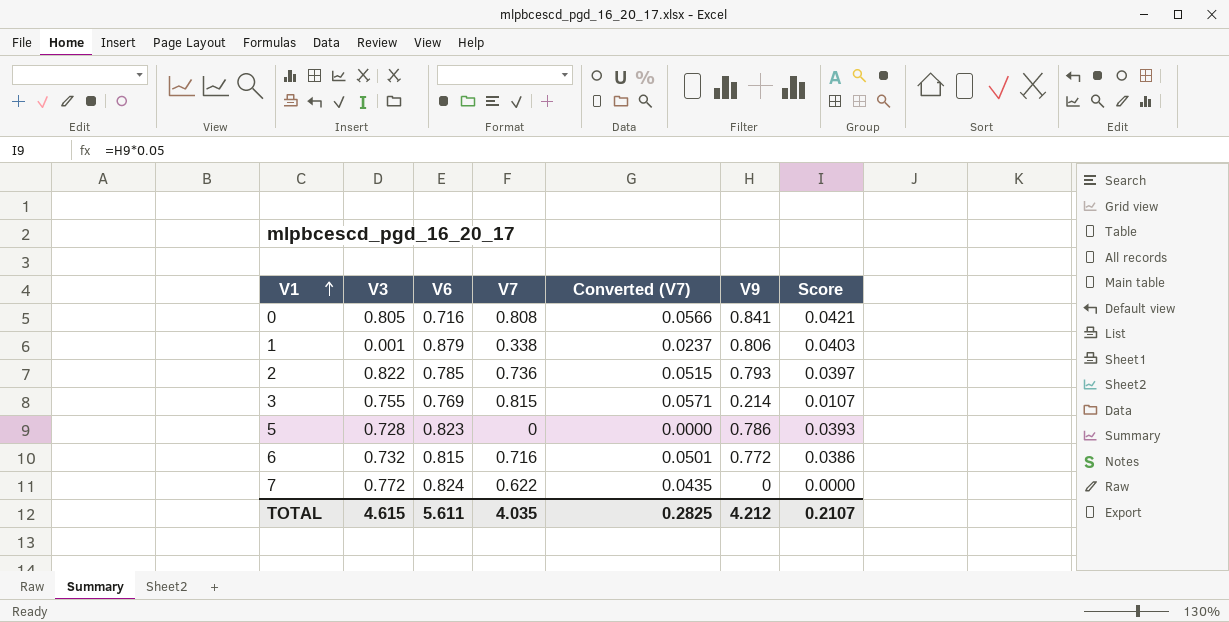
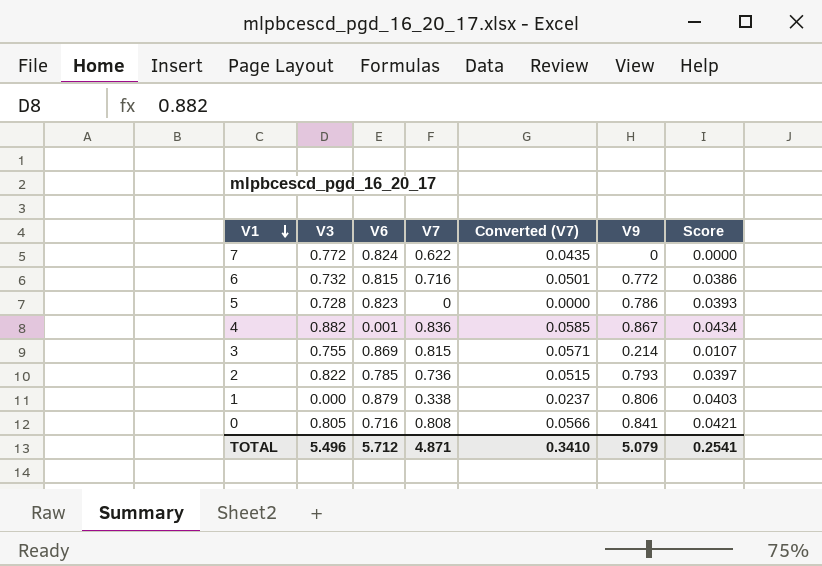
row order: V1 ascending -> V1 descending
row 4: none -> 0.882 | 0.001 | 0.836 | 0.0585 | 0.867 | 0.0434
3 | V6: 0.769 -> 0.869
1 | V3: 0.001 -> 0.000
TOTAL | V3: 4.615 -> 5.496
TOTAL | V6: 5.611 -> 5.712
TOTAL | V7: 4.035 -> 4.871
TOTAL | Converted (V7): 0.2825 -> 0.3410
TOTAL | V9: 4.212 -> 5.079
TOTAL | Score: 0.2107 -> 0.2541

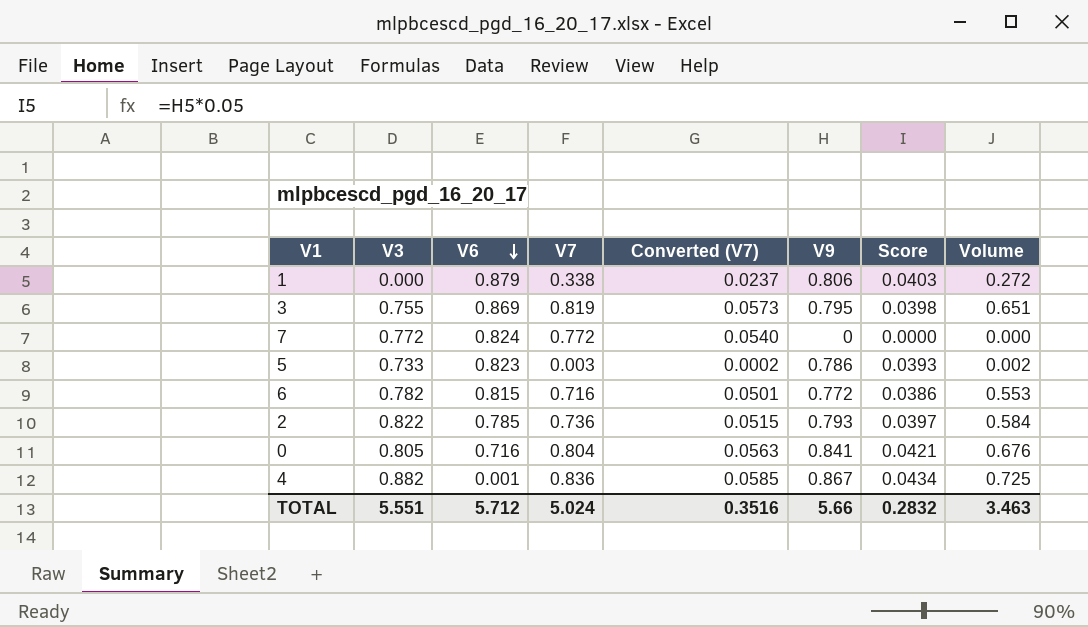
row order: V1 descending -> V6 descending
column Volume | formula: none -> [V7] * [V9]
3 | V7: 0.815 -> 0.819
3 | Converted (V7): 0.0571 -> 0.0573
3 | V9: 0.214 -> 0.795
3 | Score: 0.0107 -> 0.0398
7 | V7: 0.622 -> 0.772
7 | Converted (V7): 0.0435 -> 0.0540
5 | V3: 0.728 -> 0.733
5 | V7: 0 -> 0.003
5 | Converted (V7): 0.0000 -> 0.0002
6 | V3: 0.732 -> 0.782
0 | V7: 0.808 -> 0.804
0 | Converted (V7): 0.0566 -> 0.0563
TOTAL | V3: 5.496 -> 5.551
TOTAL | V7: 4.871 -> 5.024
TOTAL | Converted (V7): 0.3410 -> 0.3516
TOTAL | V9: 5.079 -> 5.66
TOTAL | Score: 0.2541 -> 0.2832

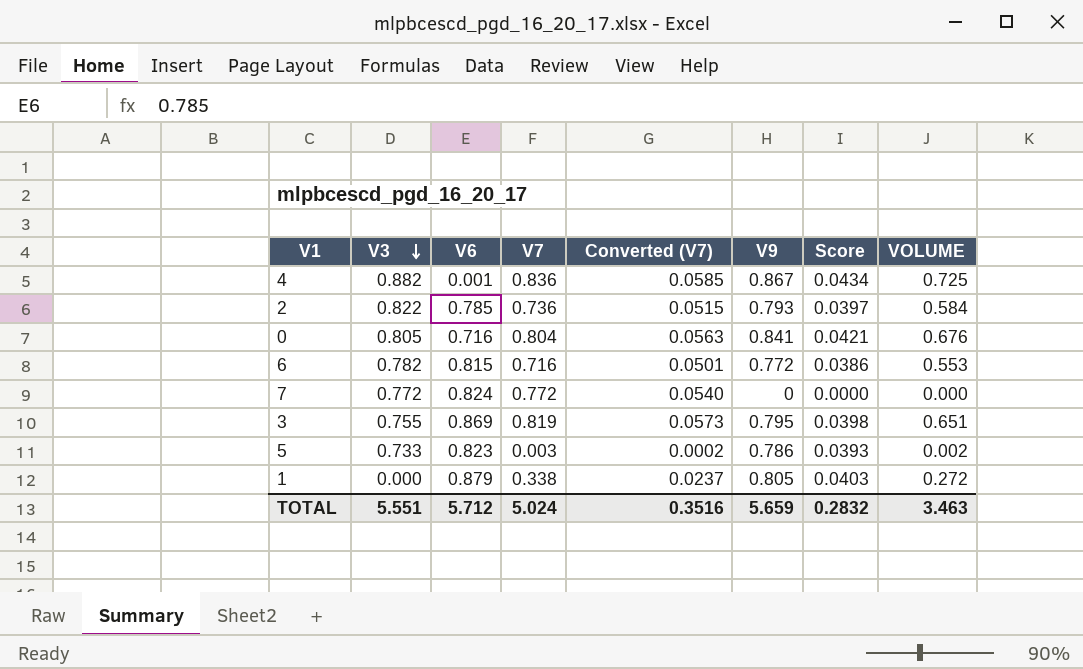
row order: V6 descending -> V3 descending
column name: Volume -> VOLUME
1 | V9: 0.806 -> 0.805
TOTAL | V9: 5.66 -> 5.659

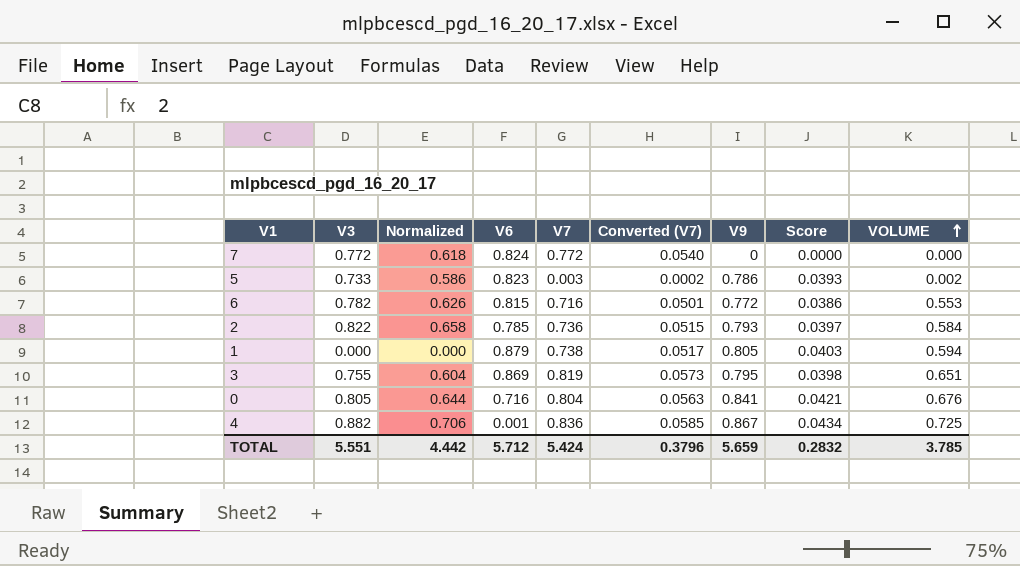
row order: V3 descending -> VOLUME ascending
column Normalized | formula: none -> [V3] * 0.8
1 | V7: 0.338 -> 0.738
1 | Converted (V7): 0.0237 -> 0.0517
1 | VOLUME: 0.272 -> 0.594
TOTAL | V7: 5.024 -> 5.424
TOTAL | Converted (V7): 0.3516 -> 0.3796
TOTAL | VOLUME: 3.463 -> 3.785

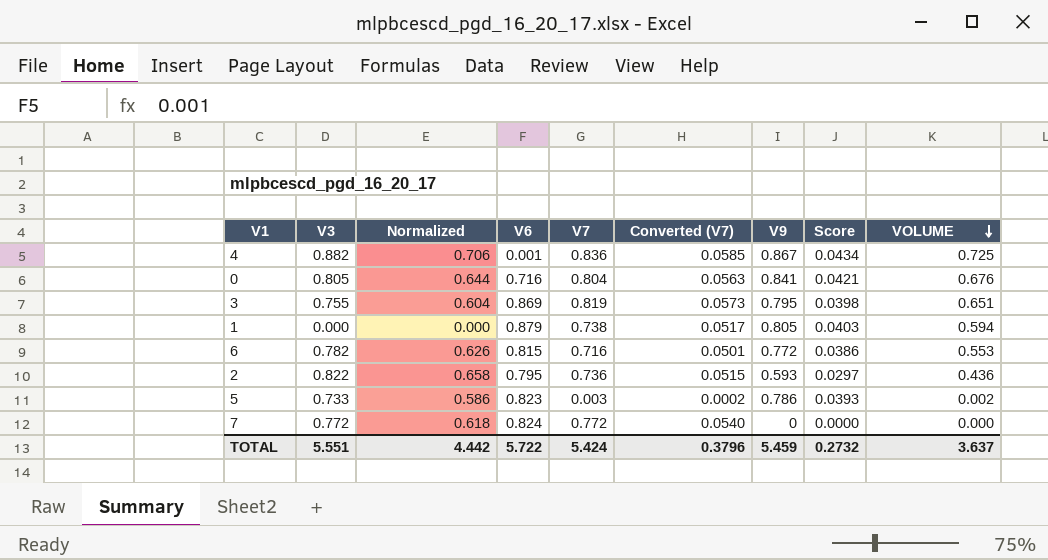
row order: VOLUME ascending -> VOLUME descending
2 | V6: 0.785 -> 0.795
2 | V9: 0.793 -> 0.593
2 | Score: 0.0397 -> 0.0297
2 | VOLUME: 0.584 -> 0.436
TOTAL | V6: 5.712 -> 5.722
TOTAL | V9: 5.659 -> 5.459
TOTAL | Score: 0.2832 -> 0.2732
TOTAL | VOLUME: 3.785 -> 3.637

